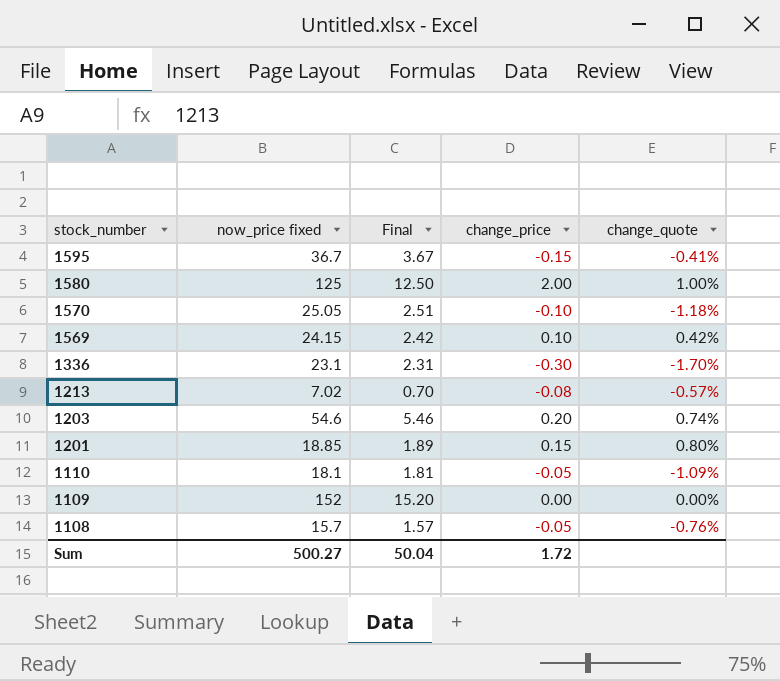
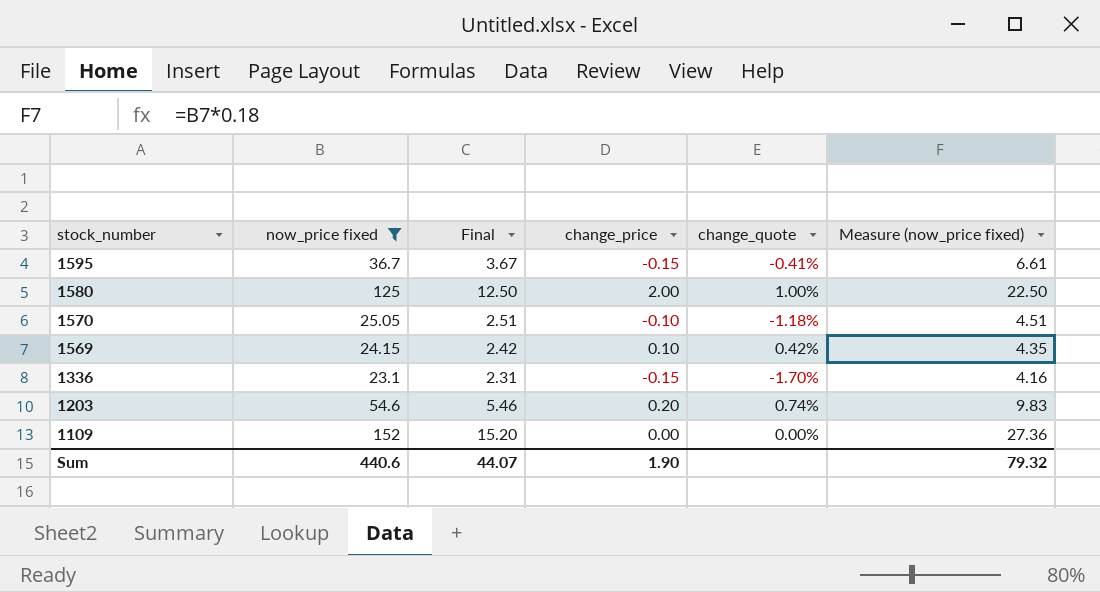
filter: none -> now_price fixed >= 23.1
column Measure (now_price fixed) | formula: none -> [now_price fixed] * 0.18
1336 | change_price: -0.30 -> -0.15
Sum | now_price fixed: 500.27 -> 440.6
Sum | Final: 50.04 -> 44.07
Sum | change_price: 1.72 -> 1.90

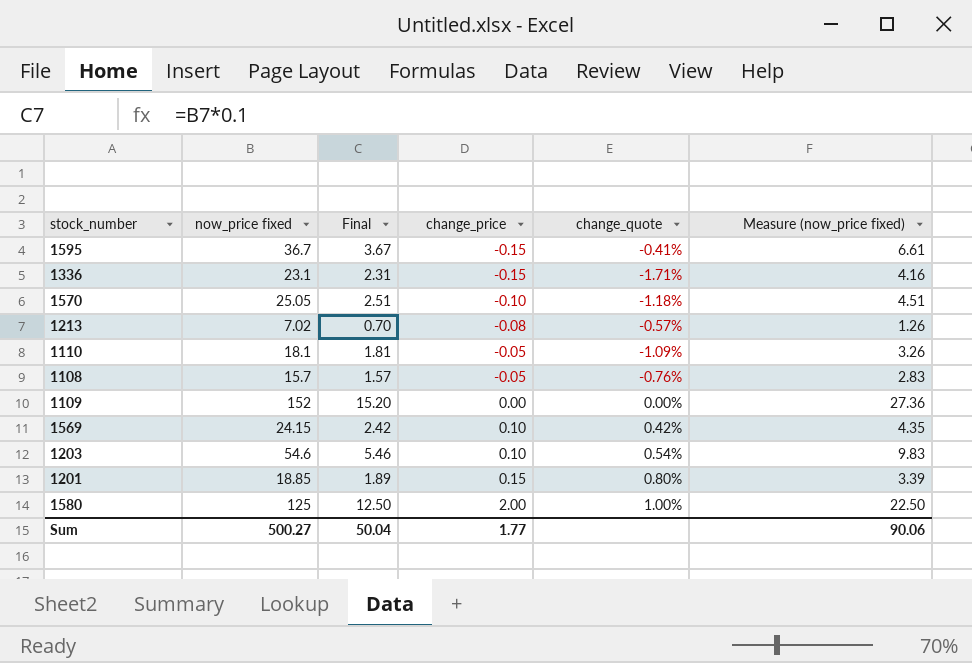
filter: now_price fixed >= 23.1 -> none
row order: stock_number descending -> change_price ascending
1336 | change_quote: -1.70% -> -1.71%
1203 | change_price: 0.20 -> 0.10
1203 | change_quote: 0.74% -> 0.54%
Sum | now_price fixed: 440.6 -> 500.27
Sum | Final: 44.07 -> 50.04
Sum | change_price: 1.90 -> 1.77
Sum | Measure (now_price fixed): 79.32 -> 90.06

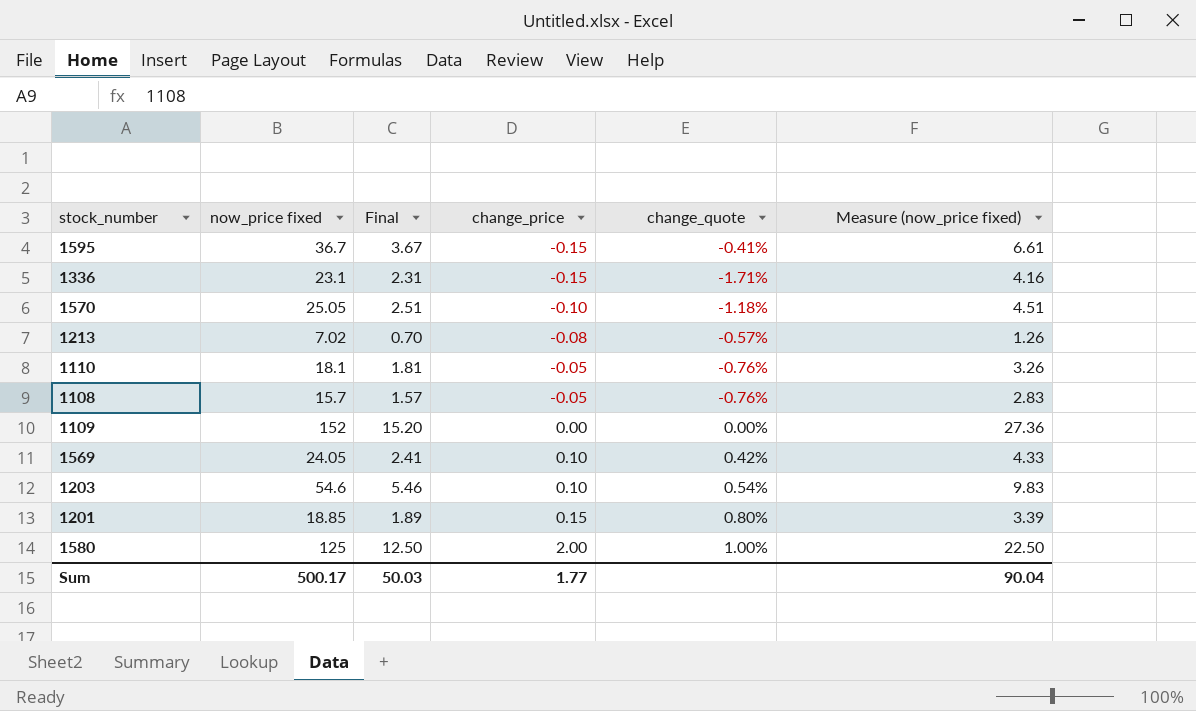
1110 | change_quote: -1.09% -> -0.76%
1569 | now_price fixed: 24.15 -> 24.05
1569 | Final: 2.42 -> 2.41
1569 | Measure (now_price fixed): 4.35 -> 4.33
Sum | now_price fixed: 500.27 -> 500.17
Sum | Final: 50.04 -> 50.03
Sum | Measure (now_price fixed): 90.06 -> 90.04

